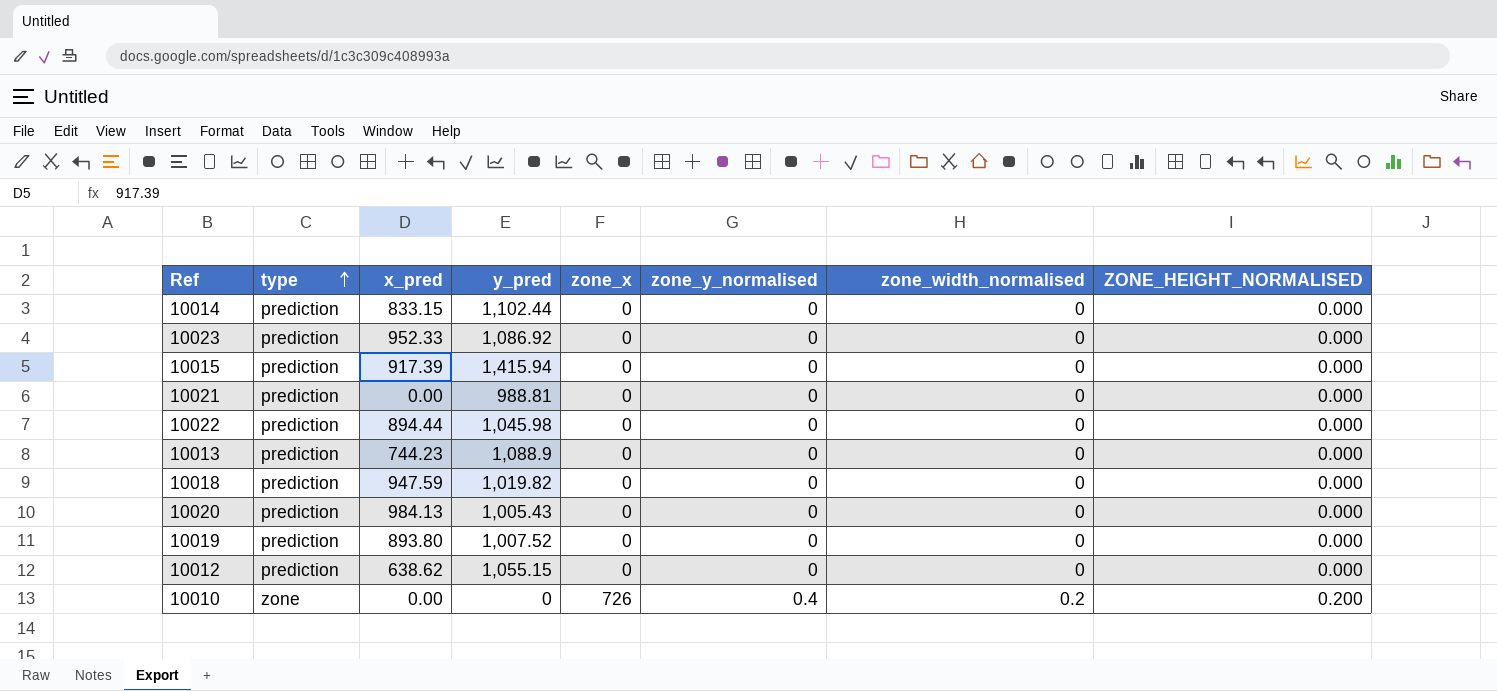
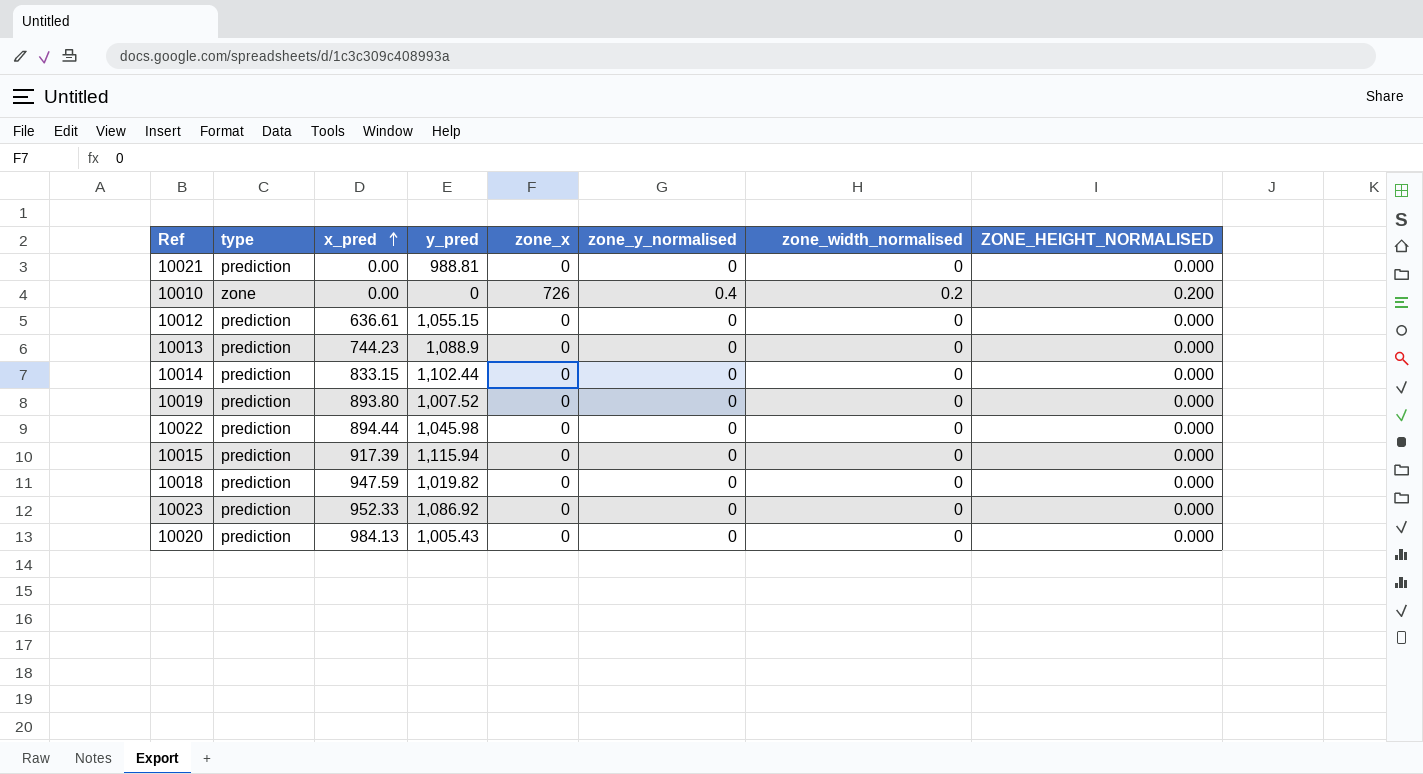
row order: type ascending -> x_pred ascending
10012 | x_pred: 638.62 -> 636.61
10015 | y_pred: 1,415.94 -> 1,115.94

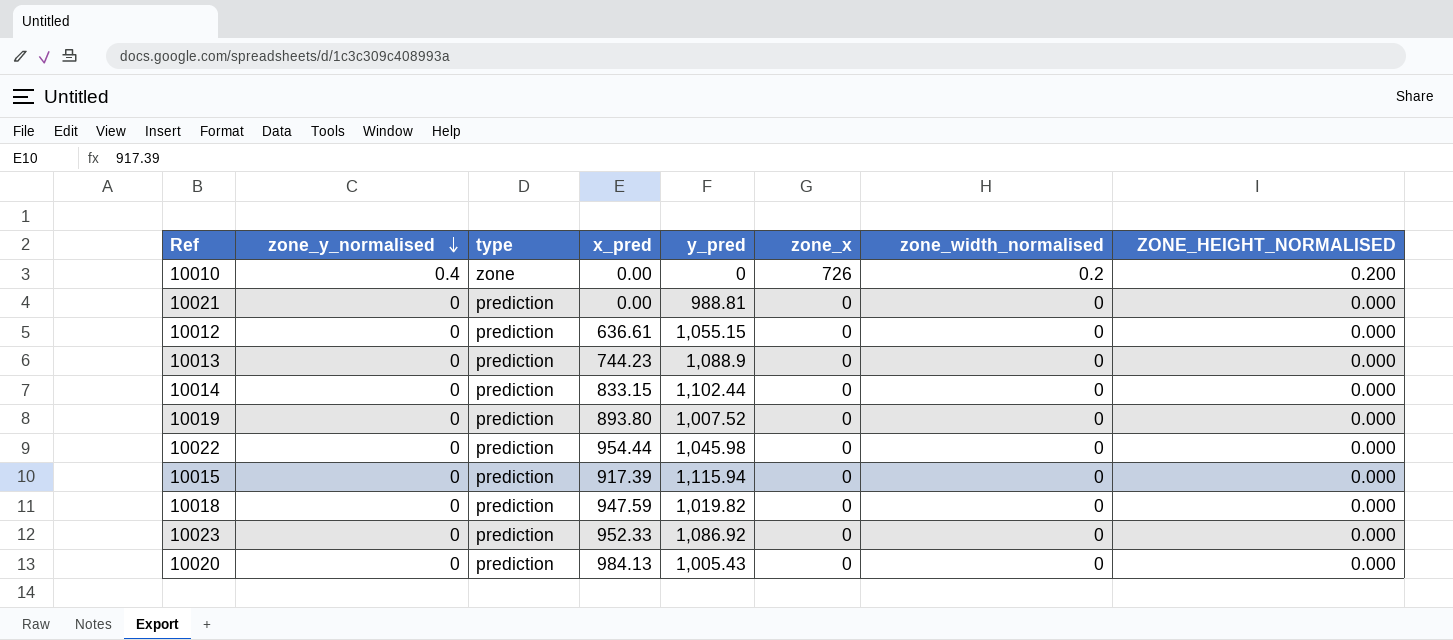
row order: x_pred ascending -> zone_y_normalised descending
column zone_y_normalised | position: 6 -> 2
10022 | x_pred: 894.44 -> 954.44

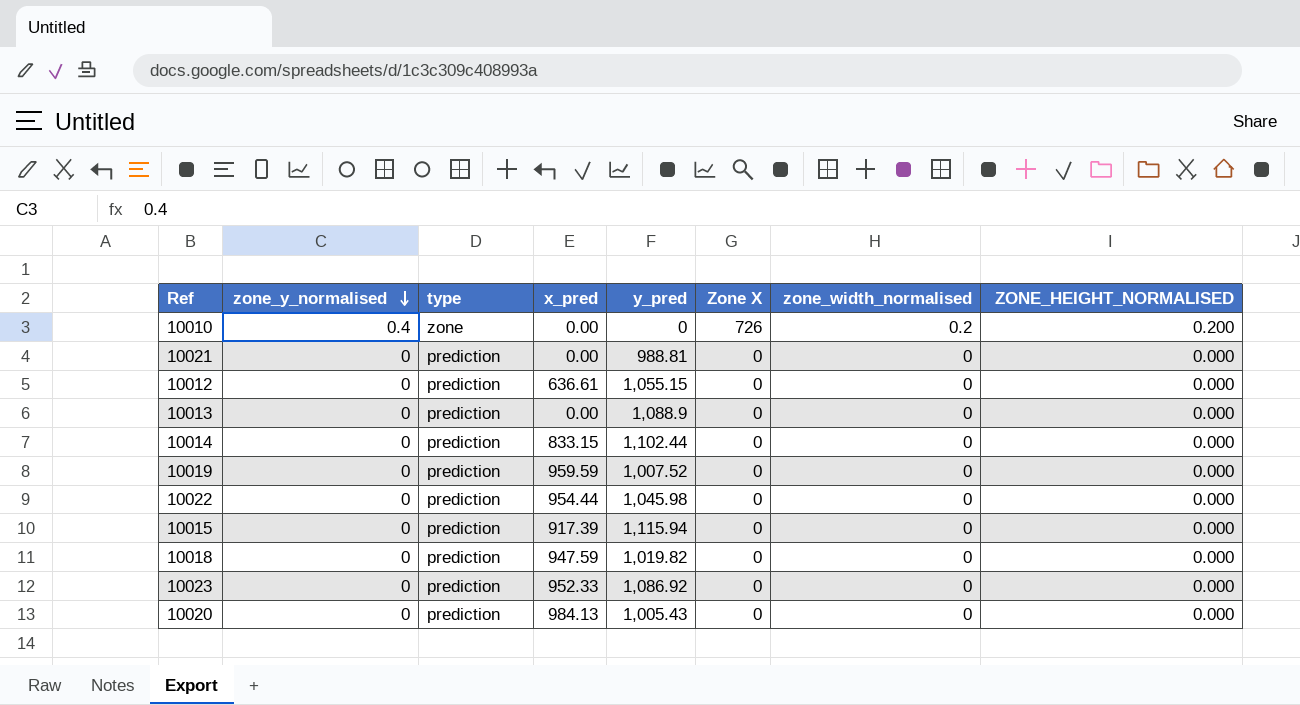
column name: zone_x -> Zone X
10013 | x_pred: 744.23 -> 0.00
10019 | x_pred: 893.80 -> 959.59

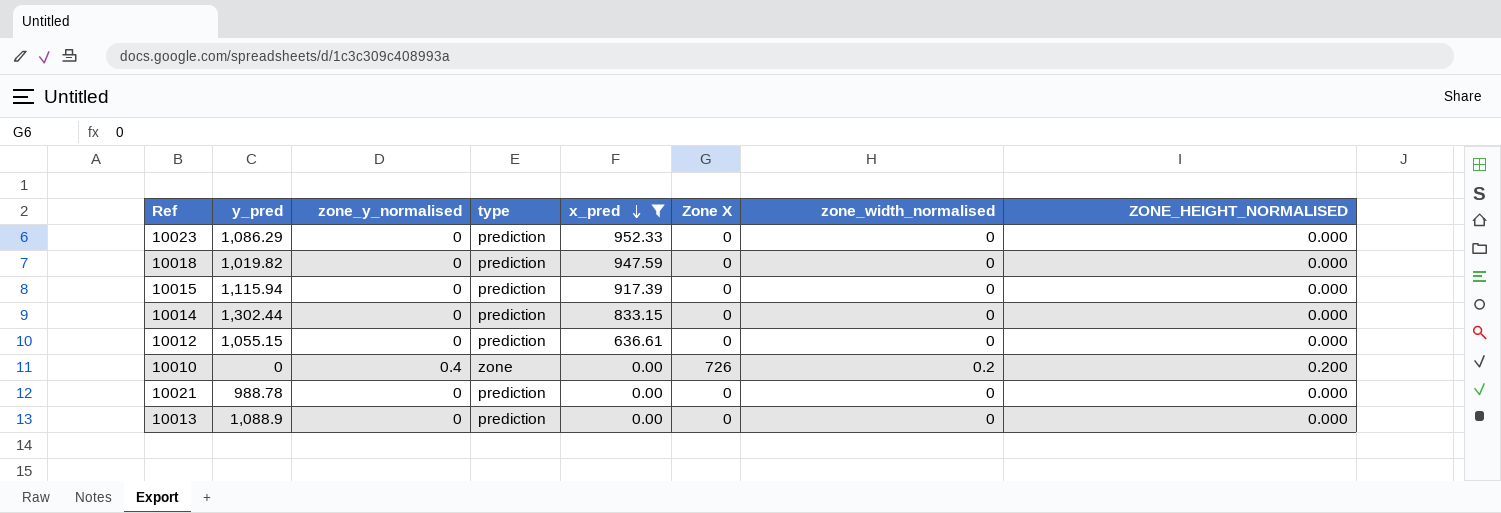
filter: none -> x_pred <= 952.33
row order: zone_y_normalised descending -> x_pred descending
column y_pred | position: 5 -> 2
10023 | y_pred: 1,086.92 -> 1,086.29
10014 | y_pred: 1,102.44 -> 1,302.44
10021 | y_pred: 988.81 -> 988.78

